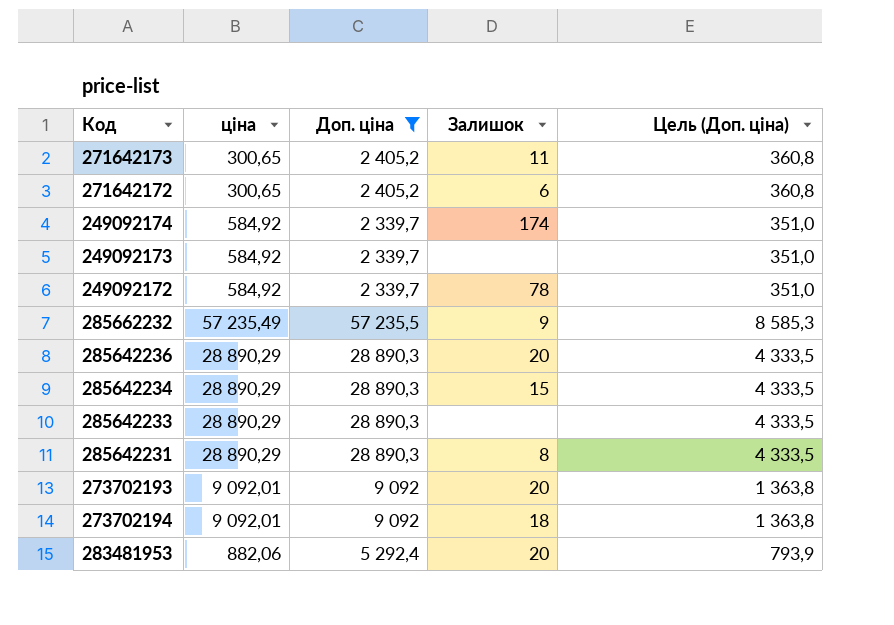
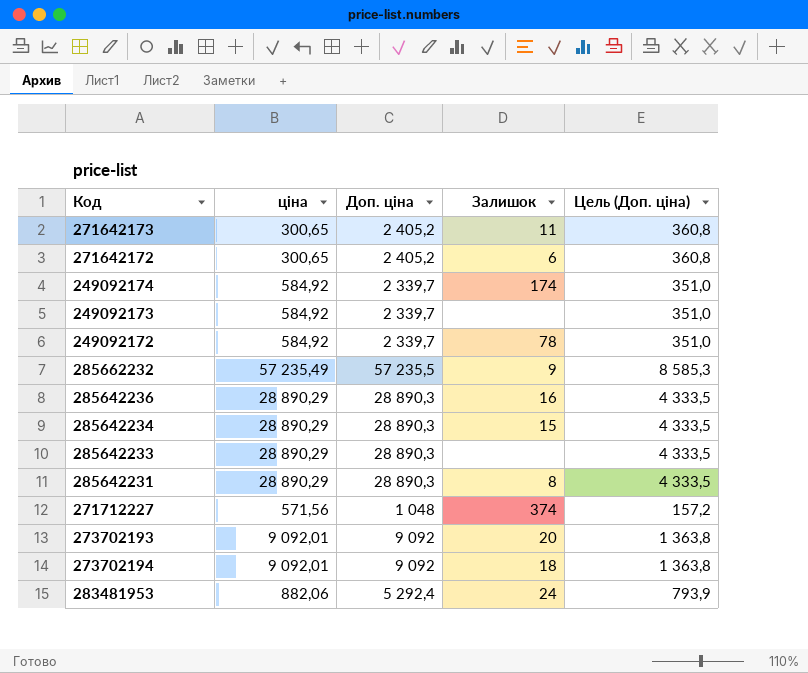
filter: Доп. ціна != 1 048 -> none
285642236 | Залишок: 20 -> 16
283481953 | Залишок: 20 -> 24

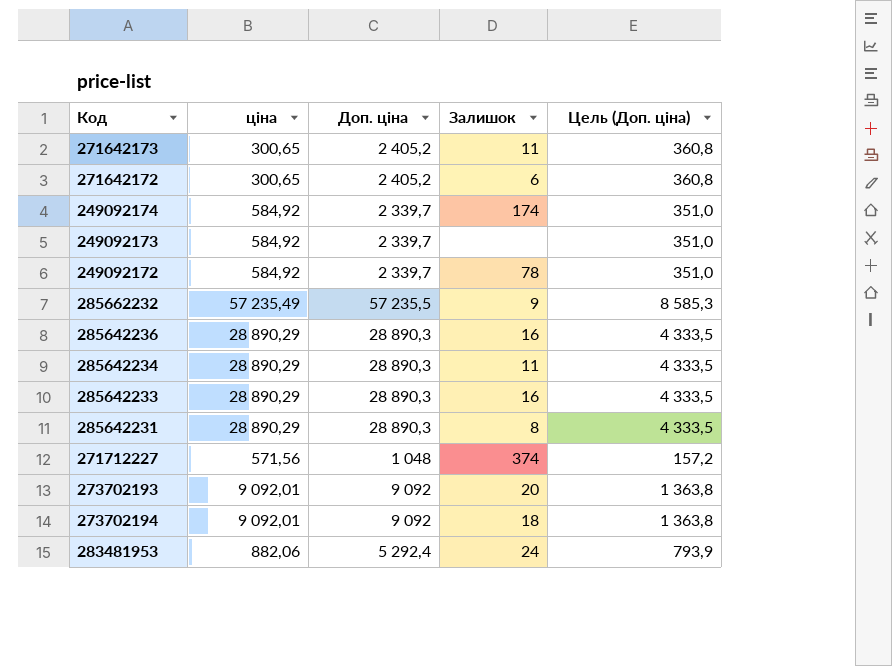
285642234 | Залишок: 15 -> 11
285642233 | Залишок: none -> 16

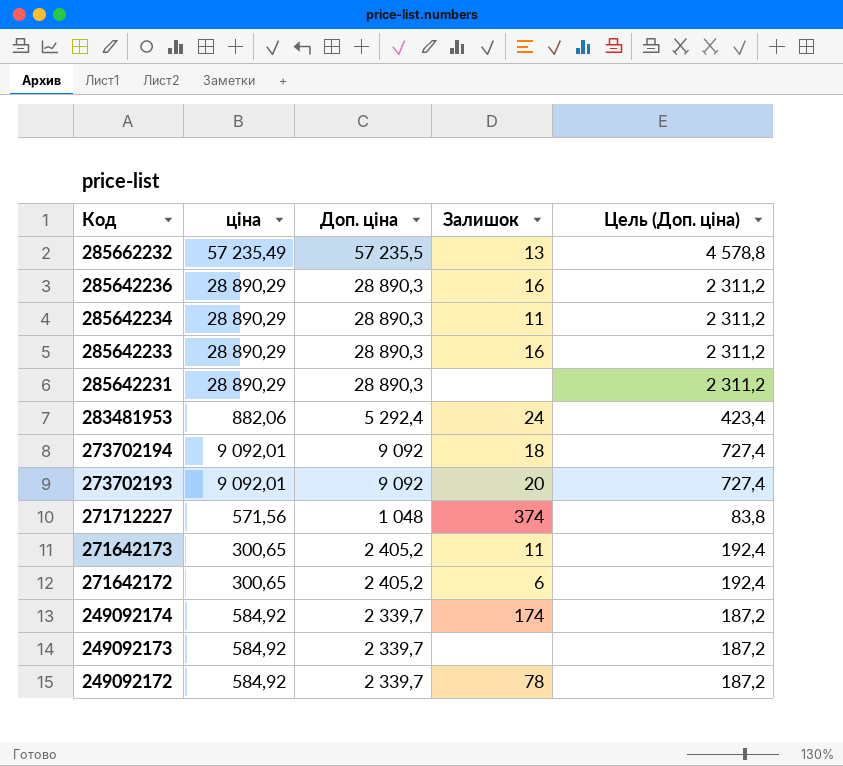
row order: none -> Код descending
column Цель (Доп. ціна) | formula: [Доп. ціна] * 0,15 -> [Доп. ціна] * 0,08
285662232 | Залишок: 9 -> 13
285642231 | Залишок: 8 -> none

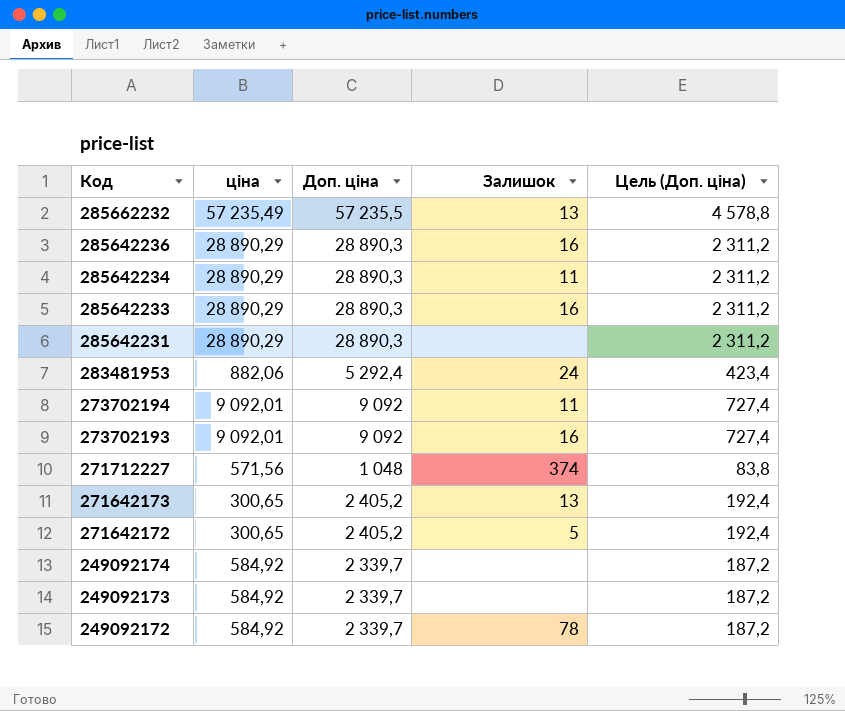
273702194 | Залишок: 18 -> 11
273702193 | Залишок: 20 -> 16
271642173 | Залишок: 11 -> 13
271642172 | Залишок: 6 -> 5
249092174 | Залишок: 174 -> none

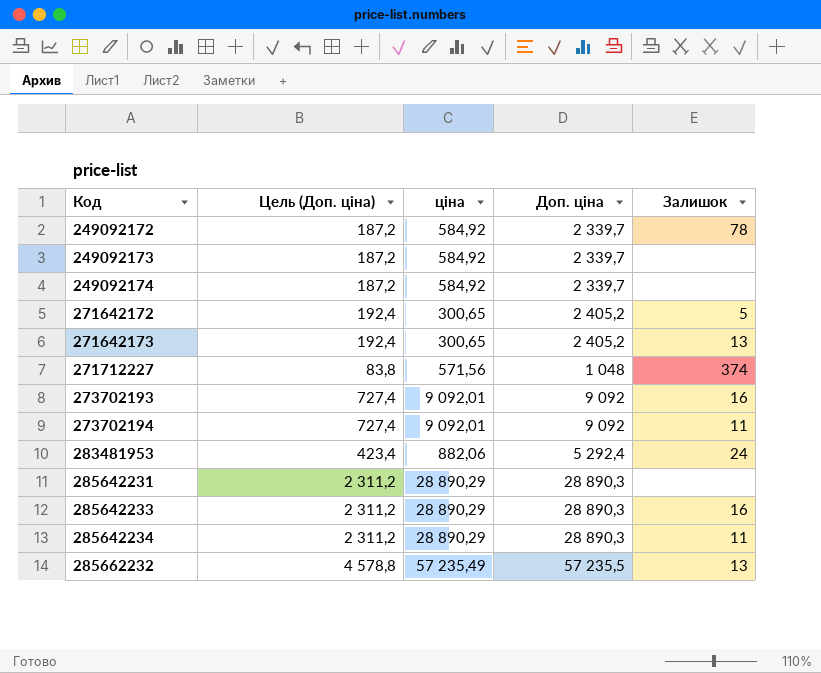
row order: Код descending -> Код ascending
column Цель (Доп. ціна) | position: 5 -> 2
row 285642236: 28 890,29 | 28 890,3 | 16 | 2 311,2 -> none

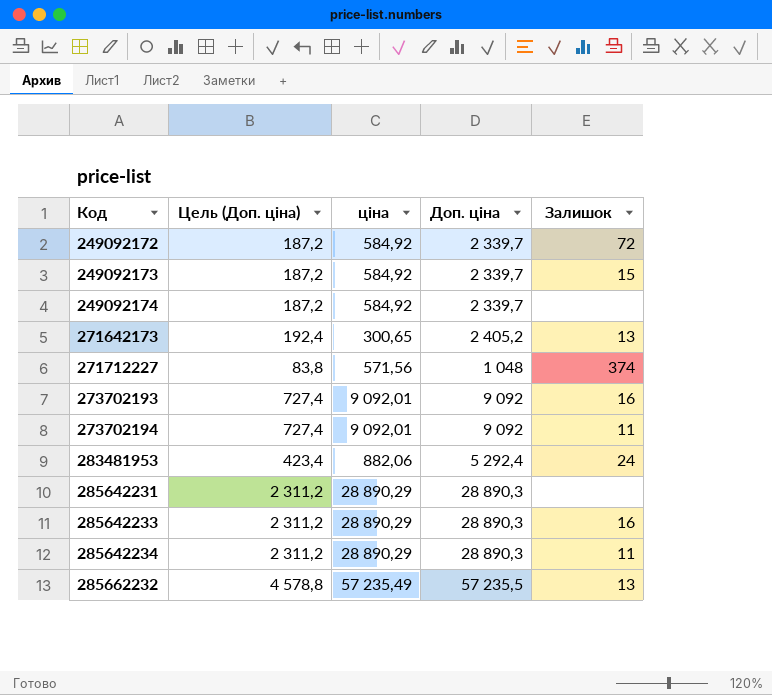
row 271642172: 192,4 | 300,65 | 2 405,2 | 5 -> none
249092172 | Залишок: 78 -> 72
249092173 | Залишок: none -> 15

